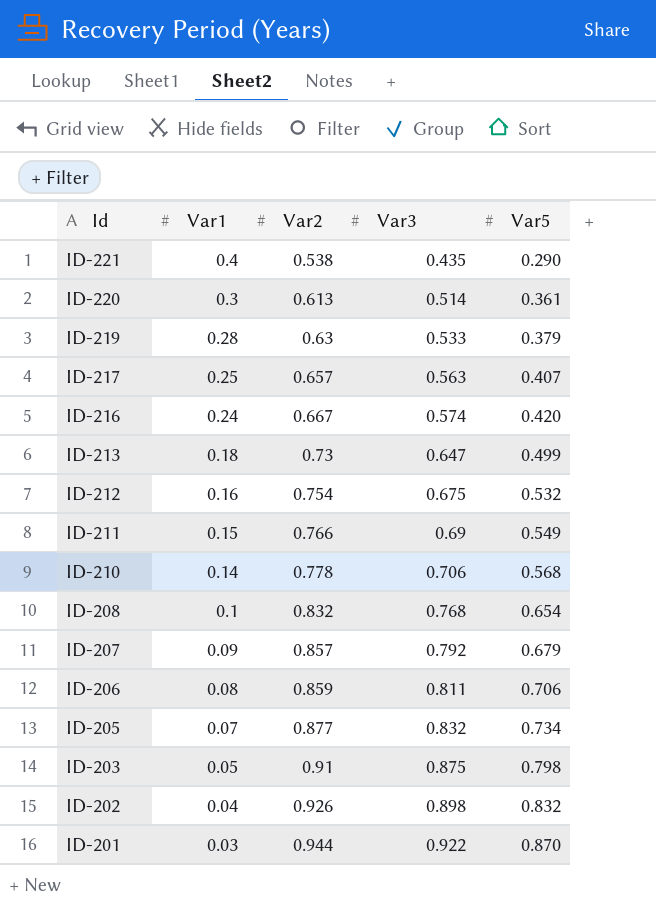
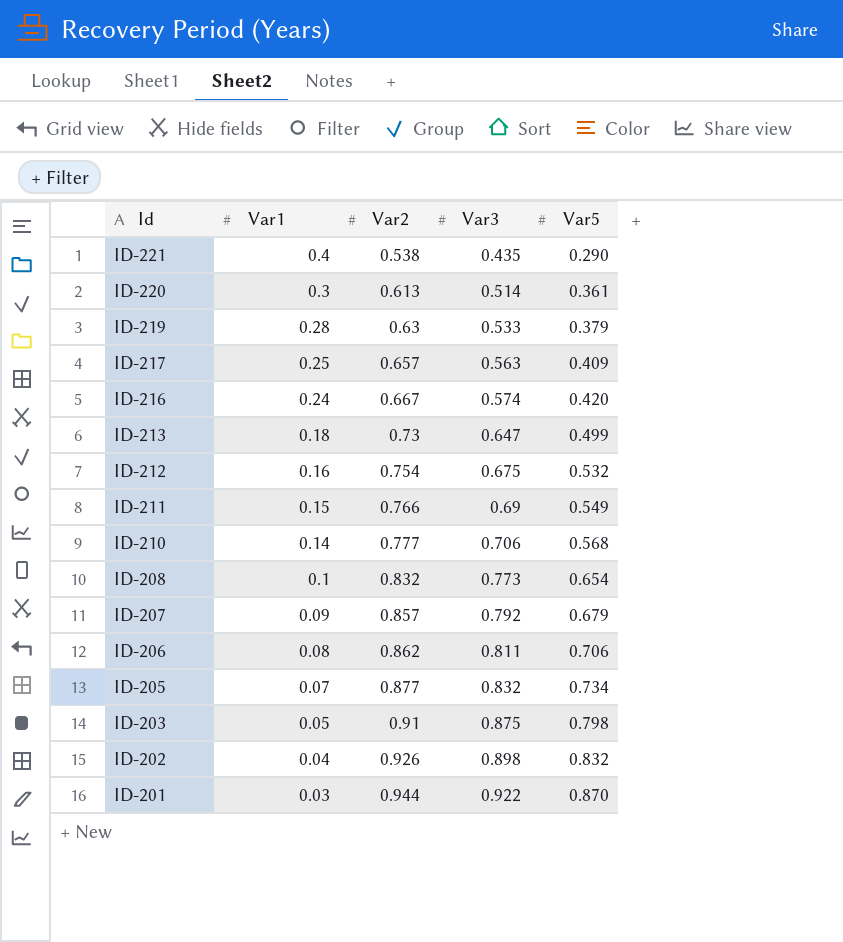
ID-217 | Var5: 0.407 -> 0.409
ID-210 | Var2: 0.778 -> 0.777
ID-208 | Var3: 0.768 -> 0.773
ID-206 | Var2: 0.859 -> 0.862

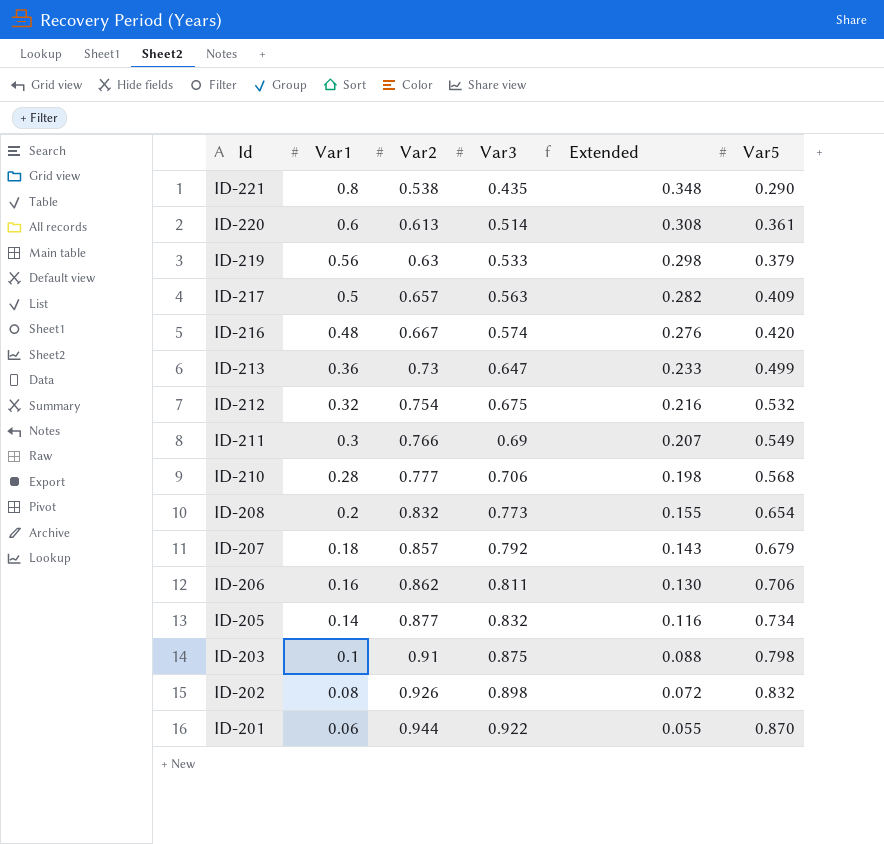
column Extended | formula: none -> [Var1] * [Var3]
ID-221 | Var1: 0.4 -> 0.8
ID-220 | Var1: 0.3 -> 0.6
ID-219 | Var1: 0.28 -> 0.56
ID-217 | Var1: 0.25 -> 0.5
ID-216 | Var1: 0.24 -> 0.48
ID-213 | Var1: 0.18 -> 0.36
ID-212 | Var1: 0.16 -> 0.32
ID-211 | Var1: 0.15 -> 0.3
ID-210 | Var1: 0.14 -> 0.28
ID-208 | Var1: 0.1 -> 0.2
ID-207 | Var1: 0.09 -> 0.18
ID-206 | Var1: 0.08 -> 0.16
ID-205 | Var1: 0.07 -> 0.14
ID-203 | Var1: 0.05 -> 0.1
ID-202 | Var1: 0.04 -> 0.08
ID-201 | Var1: 0.03 -> 0.06

